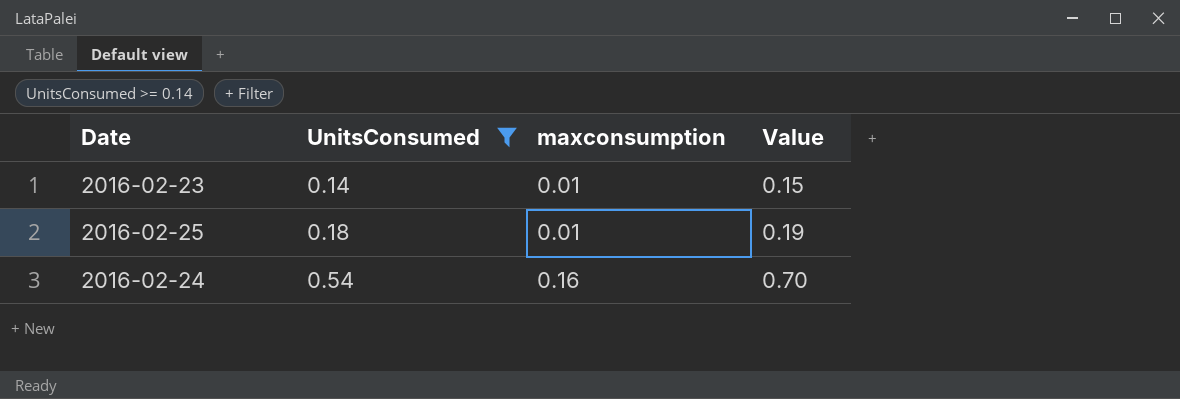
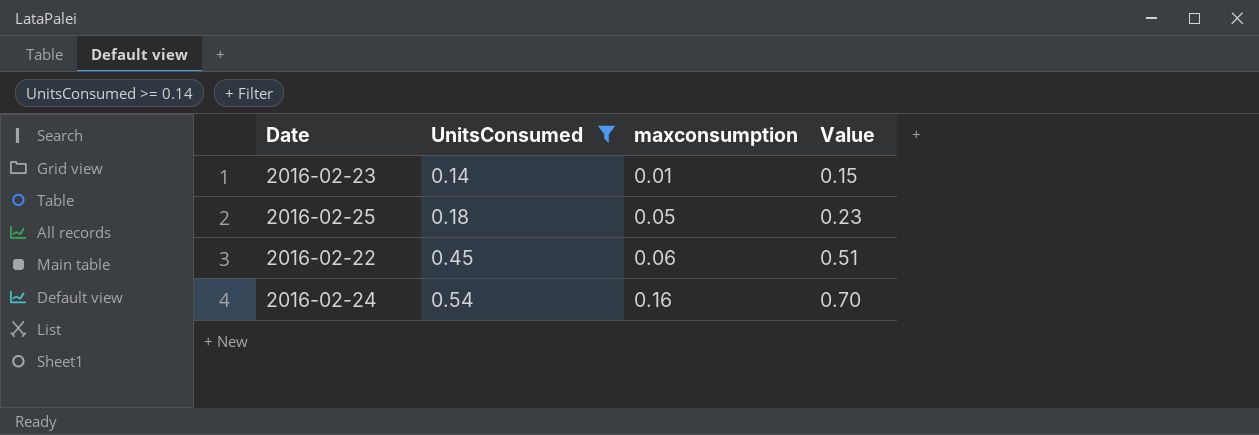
2016-02-25 | maxconsumption: 0.01 -> 0.05
2016-02-25 | Value: 0.19 -> 0.23
row 2016-02-22: none -> 0.45 | 0.06 | 0.51

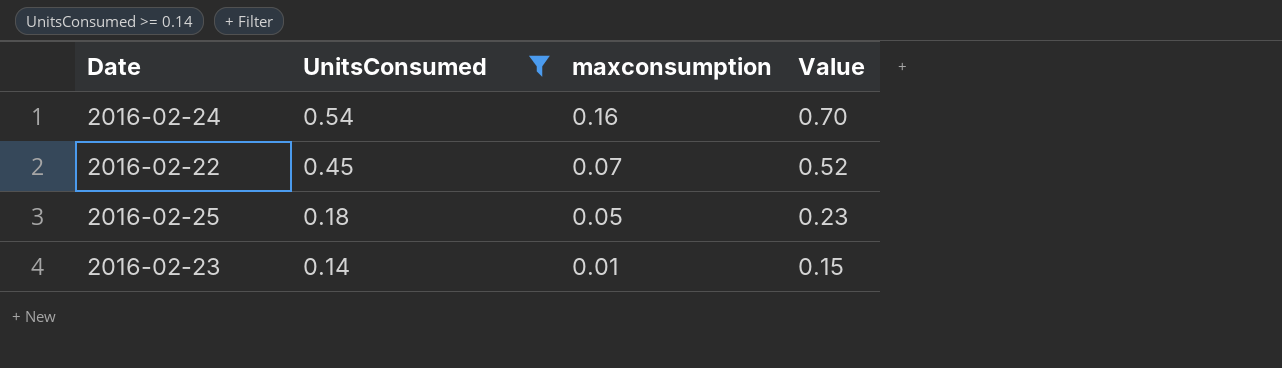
row order: UnitsConsumed ascending -> UnitsConsumed descending
2016-02-22 | maxconsumption: 0.06 -> 0.07
2016-02-22 | Value: 0.51 -> 0.52

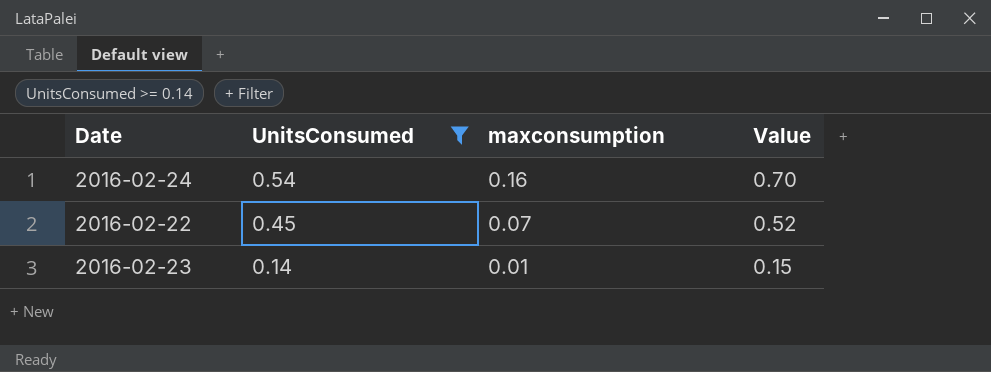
row 2016-02-25: 0.18 | 0.05 | 0.23 -> none

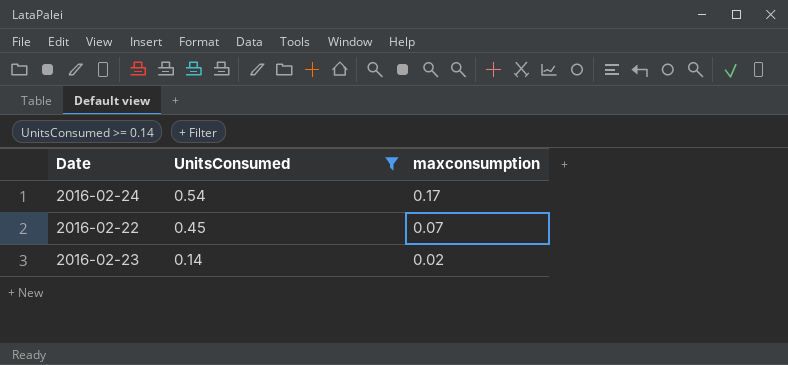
column Value | formula: [UnitsConsumed] + [maxconsumption] -> none
2016-02-24 | maxconsumption: 0.16 -> 0.17
2016-02-23 | maxconsumption: 0.01 -> 0.02

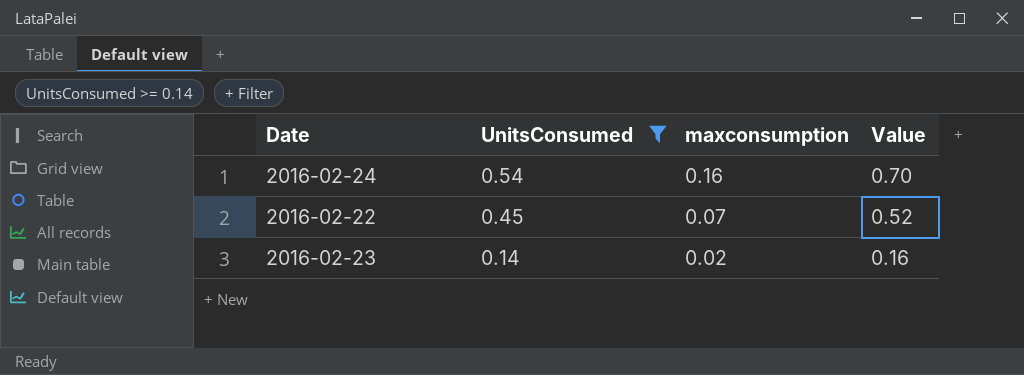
column Value | formula: none -> [UnitsConsumed] + [maxconsumption]
2016-02-24 | maxconsumption: 0.17 -> 0.16

